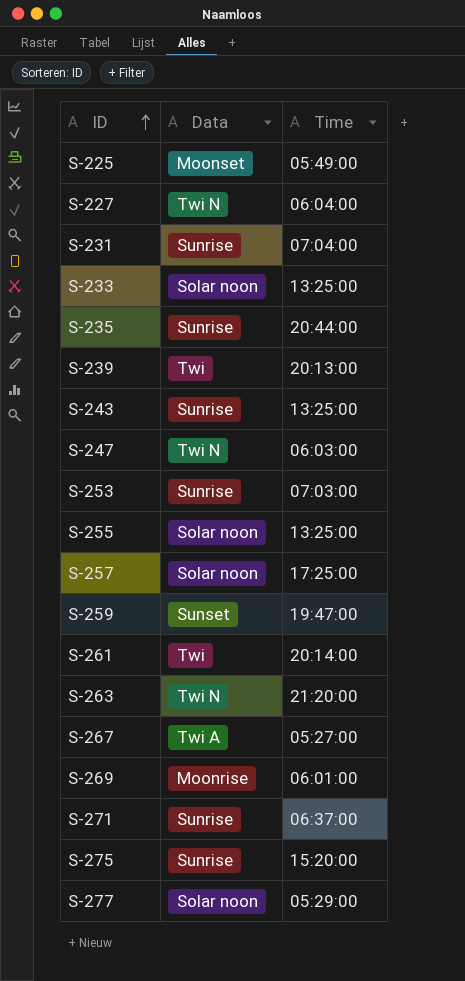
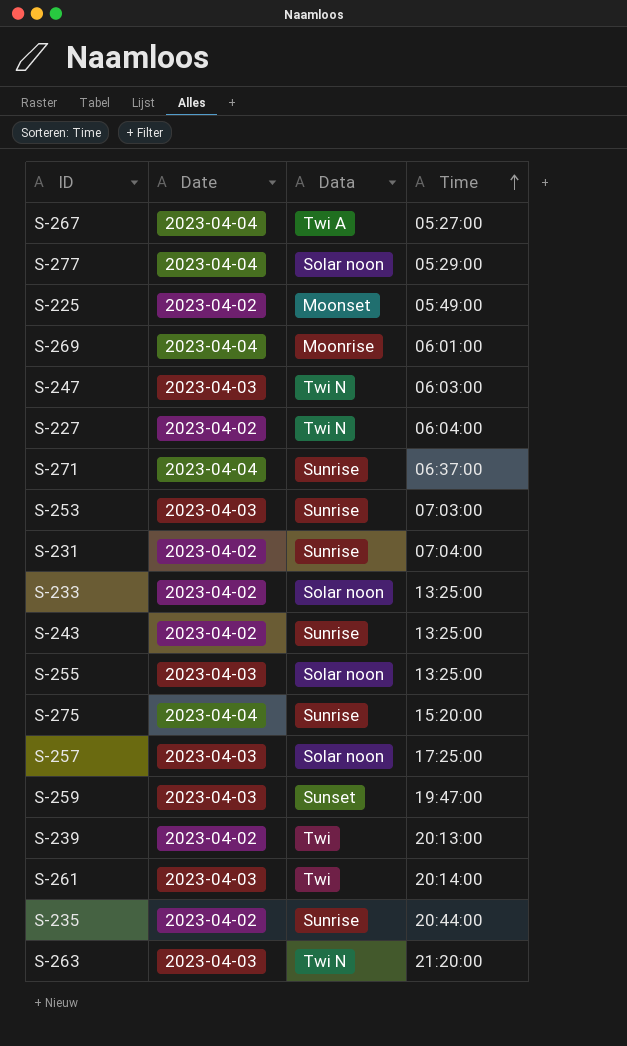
row order: ID ascending -> Time ascending
column Date | position: none -> 2

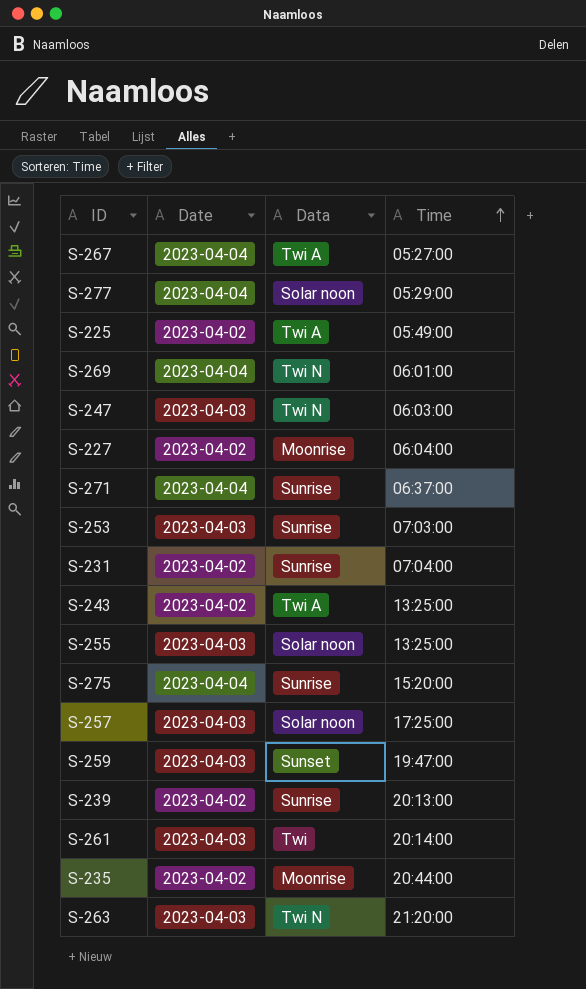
row S-233: 2023-04-02 | Solar noon | 13:25:00 -> none
S-225 | Data: Moonset -> Twi A
S-269 | Data: Moonrise -> Twi N
S-227 | Data: Twi N -> Moonrise
S-243 | Data: Sunrise -> Twi A
S-239 | Data: Twi -> Sunrise
S-235 | Data: Sunrise -> Moonrise

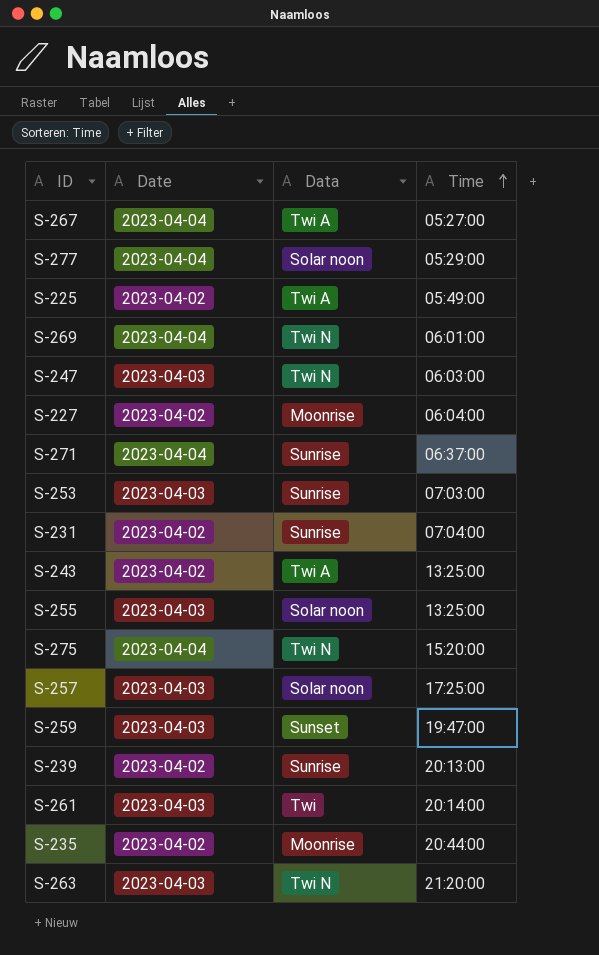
S-275 | Data: Sunrise -> Twi N

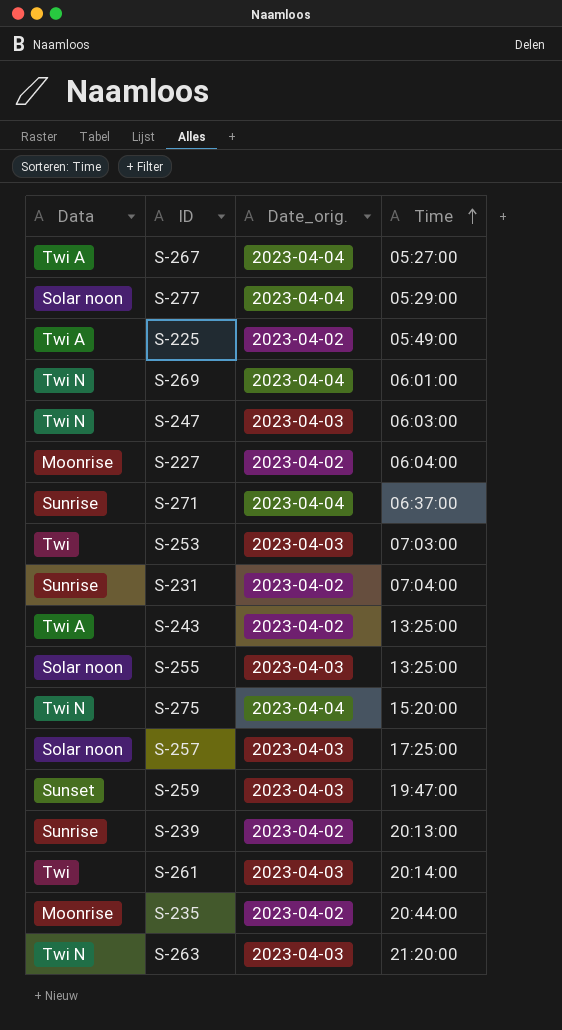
column Data | position: 3 -> 1
column name: Date -> Date_orig.
S-253 | Data: Sunrise -> Twi

